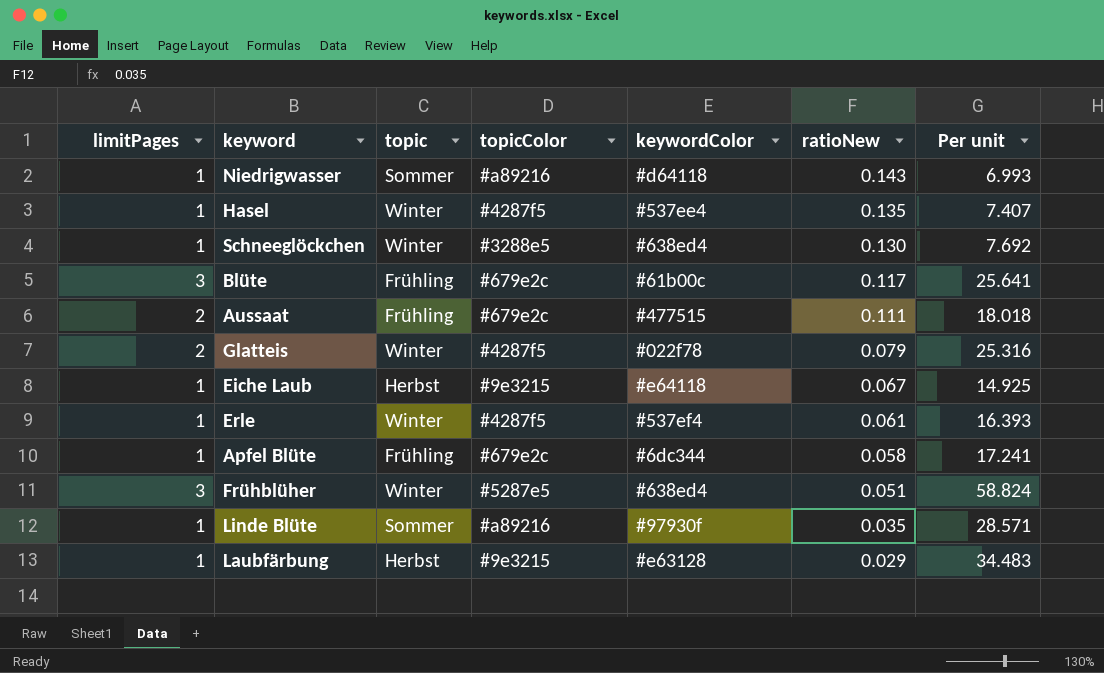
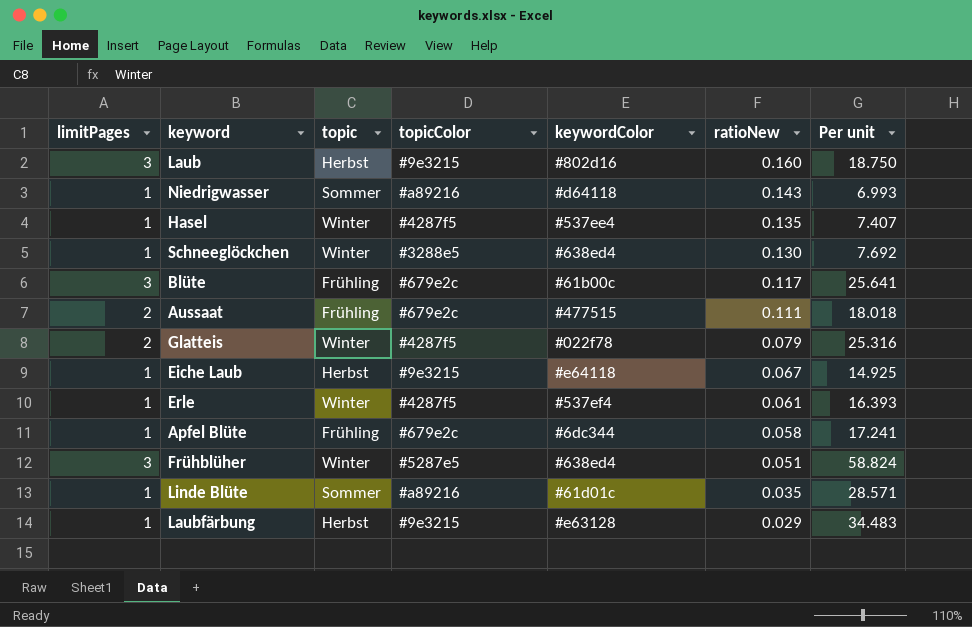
row Laub: none -> 3 | Herbst | #9e3215 | #802d16 | 0.160 | 18.750
Linde Blüte | keywordColor: #97930f -> #61d01c

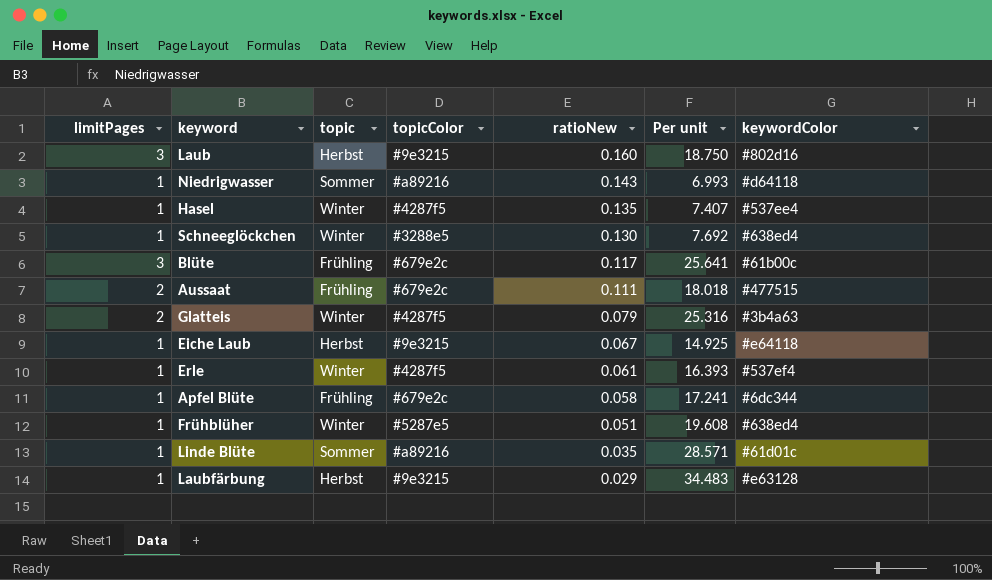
column keywordColor | position: 5 -> 7
Glatteis | keywordColor: #022f78 -> #3b4a63
Frühblüher | limitPages: 3 -> 1
Frühblüher | Per unit: 58.824 -> 19.608

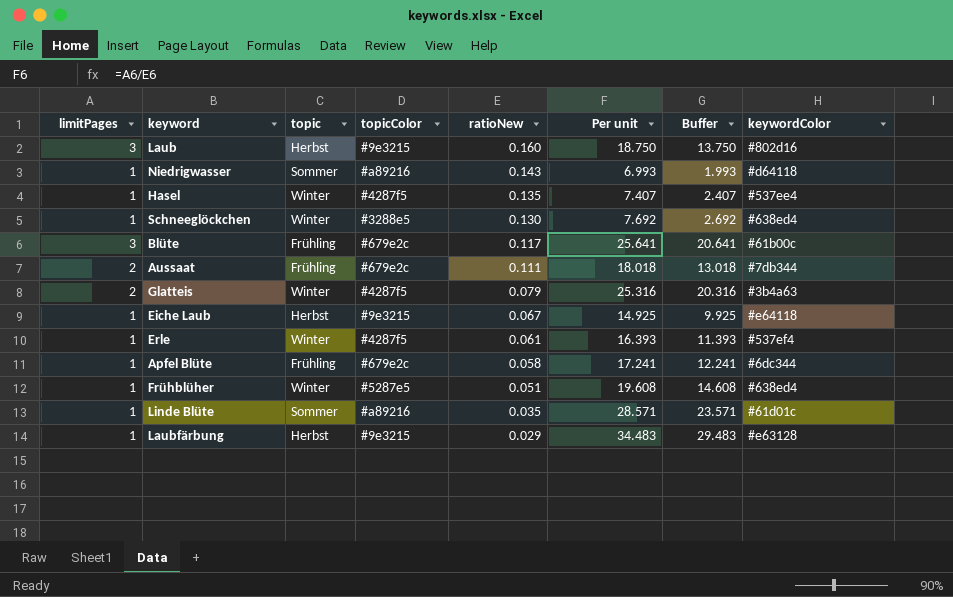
column Buffer | formula: none -> [Per unit] - 5
Aussaat | keywordColor: #477515 -> #7db344

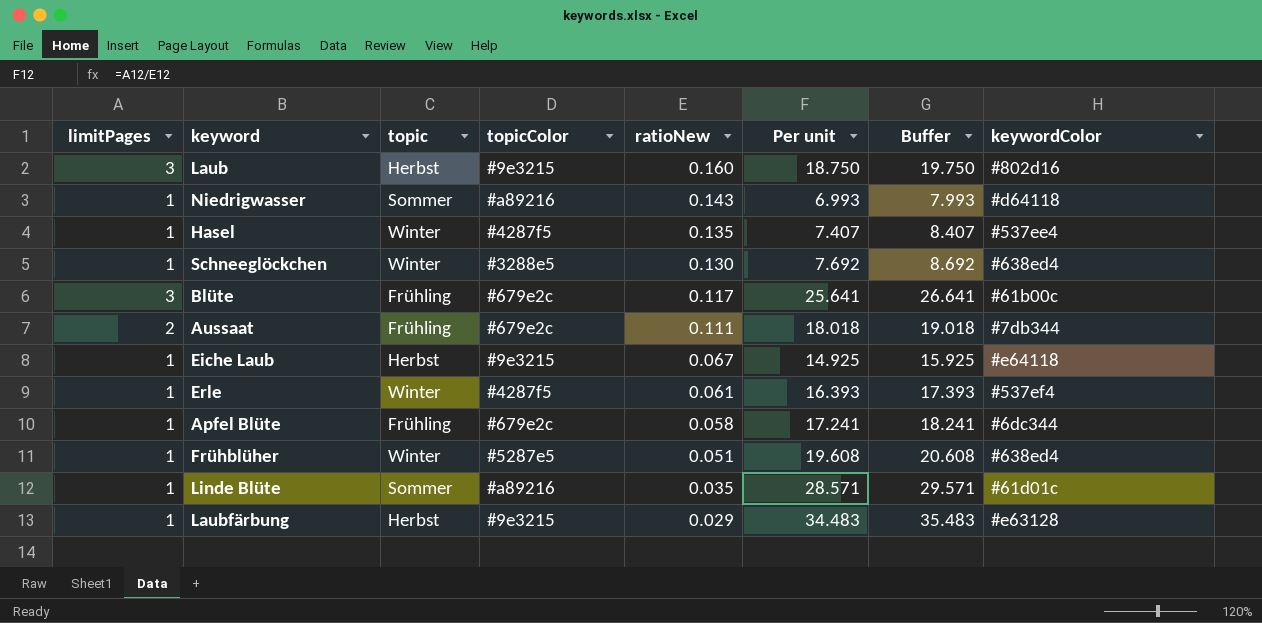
column Buffer | formula: [Per unit] - 5 -> [Per unit] + 1
row Glatteis: 2 | Winter | #4287f5 | 0.079 | 25.316 | 20.316 | #3b4a63 -> none

